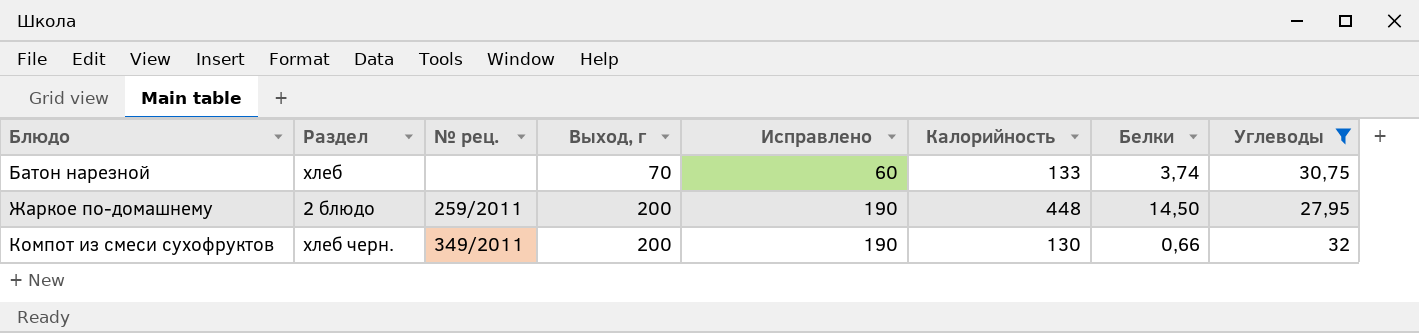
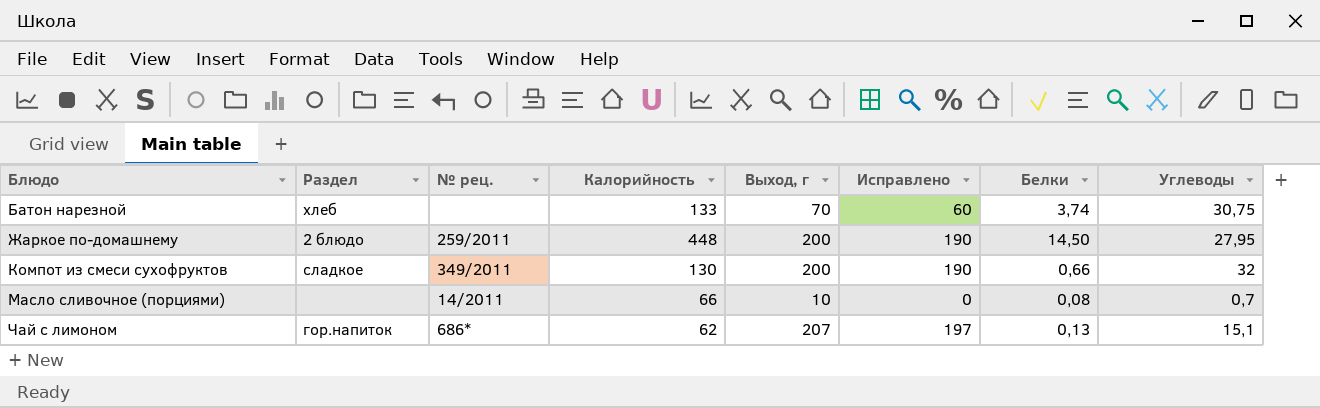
filter: Углеводы >= 27,95 -> none
column Калорийность | position: 6 -> 4
Компот из смеси сухофруктов | Раздел: хлеб черн. -> сладкое

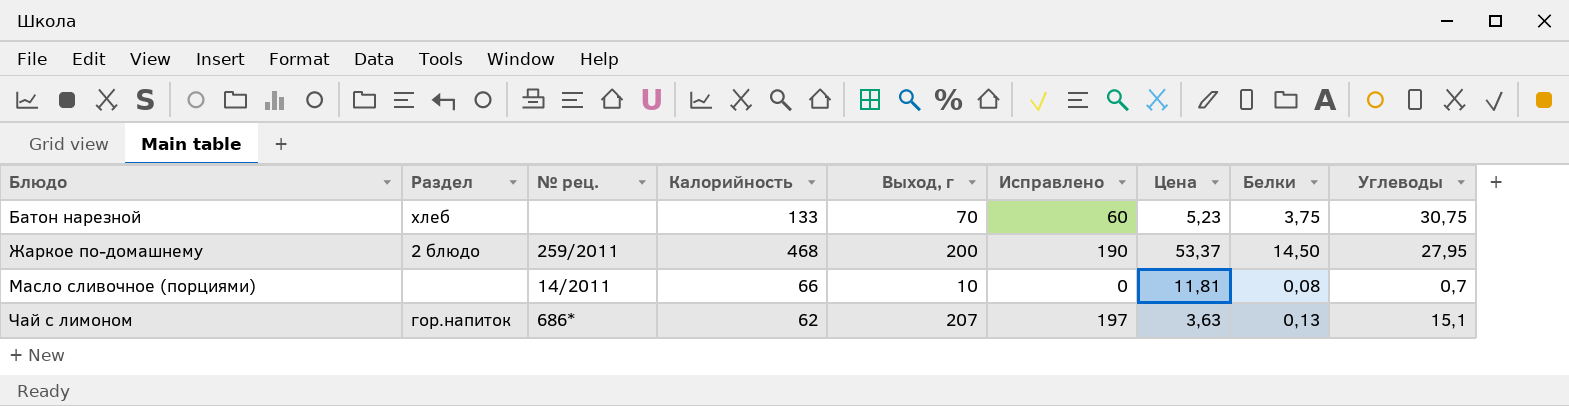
column Цена | position: none -> 7
row Компот из смеси сухофруктов: сладкое | 349/2011 | 130 | 200 | 190 | 0,66 | 32 -> none
Батон нарезной | Белки: 3,74 -> 3,75
Жаркое по-домашнему | Калорийность: 448 -> 468

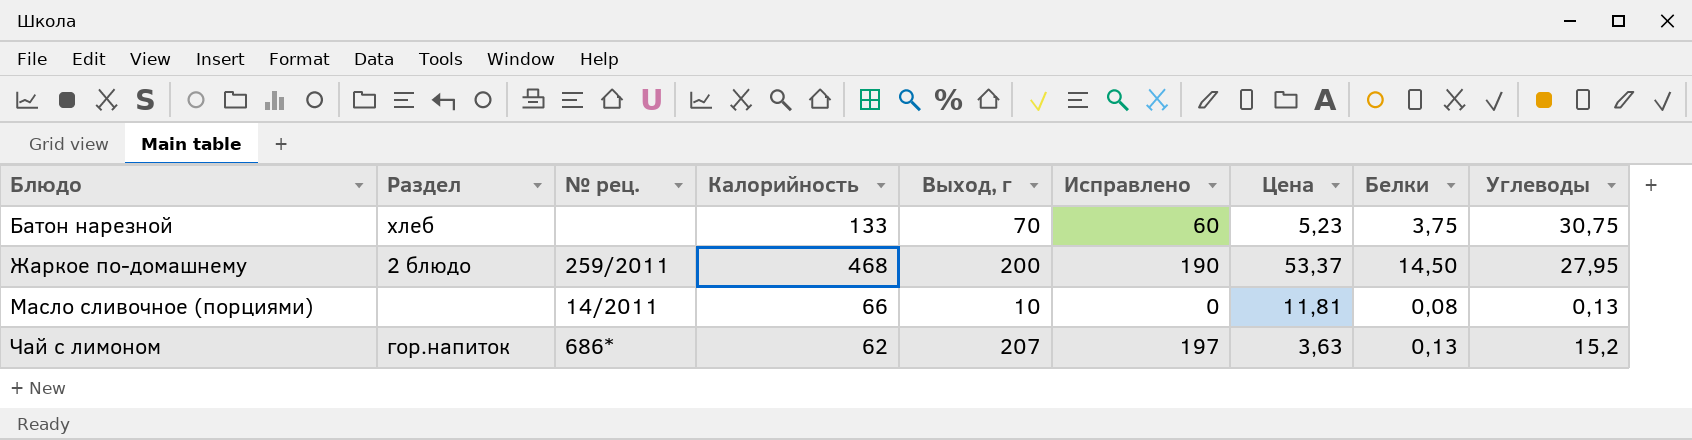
Масло сливочное (порциями) | Углеводы: 0,7 -> 0,13
Чай с лимоном | Углеводы: 15,1 -> 15,2

